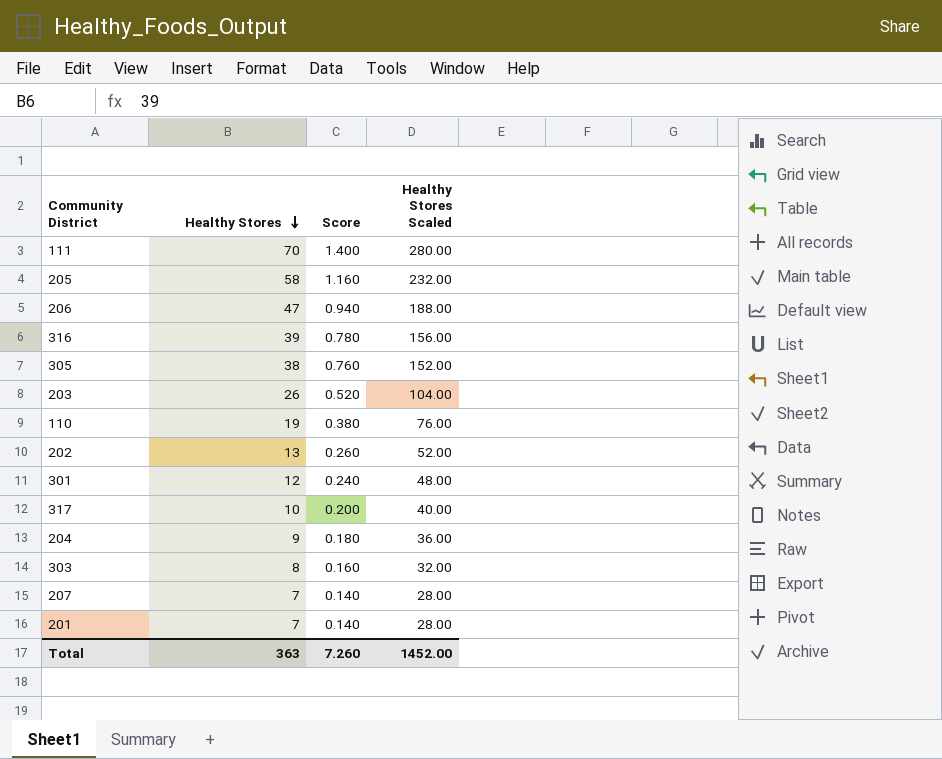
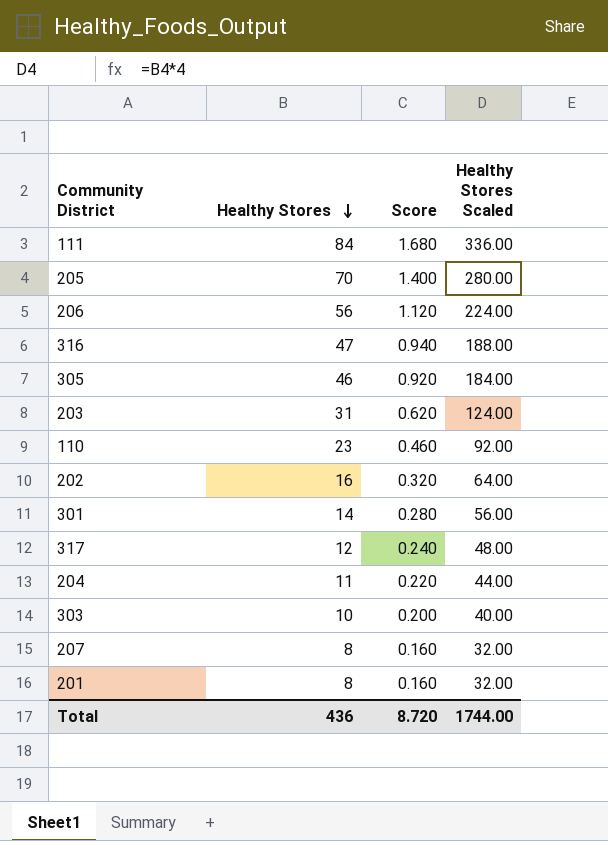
111 | Healthy Stores: 70 -> 84
111 | Score: 1.400 -> 1.680
111 | Healthy Stores Scaled: 280.00 -> 336.00
205 | Healthy Stores: 58 -> 70
205 | Score: 1.160 -> 1.400
205 | Healthy Stores Scaled: 232.00 -> 280.00
206 | Healthy Stores: 47 -> 56
206 | Score: 0.940 -> 1.120
206 | Healthy Stores Scaled: 188.00 -> 224.00
316 | Healthy Stores: 39 -> 47
316 | Score: 0.780 -> 0.940
316 | Healthy Stores Scaled: 156.00 -> 188.00
305 | Healthy Stores: 38 -> 46
305 | Score: 0.760 -> 0.920
305 | Healthy Stores Scaled: 152.00 -> 184.00
203 | Healthy Stores: 26 -> 31
203 | Score: 0.520 -> 0.620
203 | Healthy Stores Scaled: 104.00 -> 124.00
110 | Healthy Stores: 19 -> 23
110 | Score: 0.380 -> 0.460
110 | Healthy Stores Scaled: 76.00 -> 92.00
202 | Healthy Stores: 13 -> 16
202 | Score: 0.260 -> 0.320
202 | Healthy Stores Scaled: 52.00 -> 64.00
301 | Healthy Stores: 12 -> 14
301 | Score: 0.240 -> 0.280
301 | Healthy Stores Scaled: 48.00 -> 56.00
317 | Healthy Stores: 10 -> 12
317 | Score: 0.200 -> 0.240
317 | Healthy Stores Scaled: 40.00 -> 48.00
204 | Healthy Stores: 9 -> 11
204 | Score: 0.180 -> 0.220
204 | Healthy Stores Scaled: 36.00 -> 44.00
303 | Healthy Stores: 8 -> 10
303 | Score: 0.160 -> 0.200
303 | Healthy Stores Scaled: 32.00 -> 40.00
207 | Healthy Stores: 7 -> 8
207 | Score: 0.140 -> 0.160
207 | Healthy Stores Scaled: 28.00 -> 32.00
201 | Healthy Stores: 7 -> 8
201 | Score: 0.140 -> 0.160
201 | Healthy Stores Scaled: 28.00 -> 32.00
Total | Healthy Stores: 363 -> 436
Total | Score: 7.260 -> 8.720
Total | Healthy Stores Scaled: 1452.00 -> 1744.00

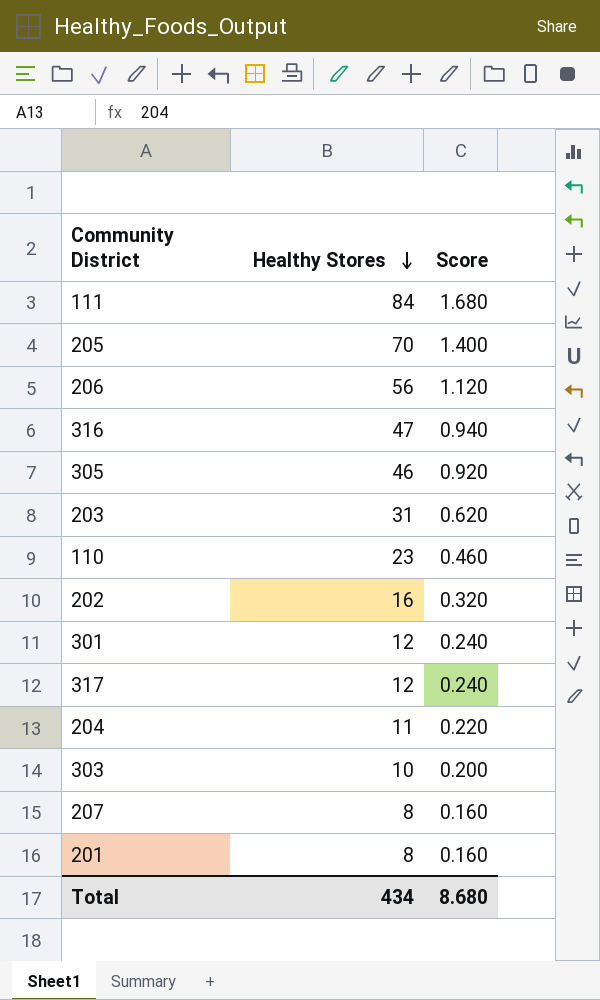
column Healthy Stores Scaled | formula: [Healthy Stores] * 4 -> none
301 | Healthy Stores: 14 -> 12
301 | Score: 0.280 -> 0.240
Total | Healthy Stores: 436 -> 434
Total | Score: 8.720 -> 8.680

